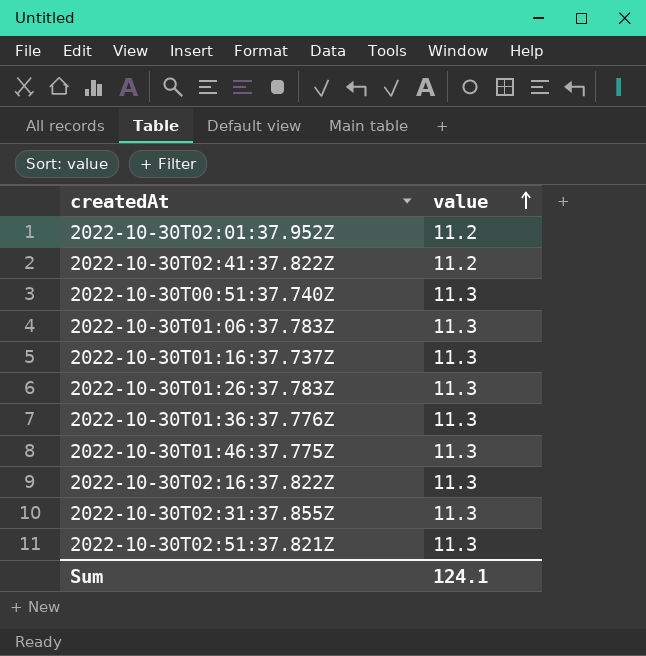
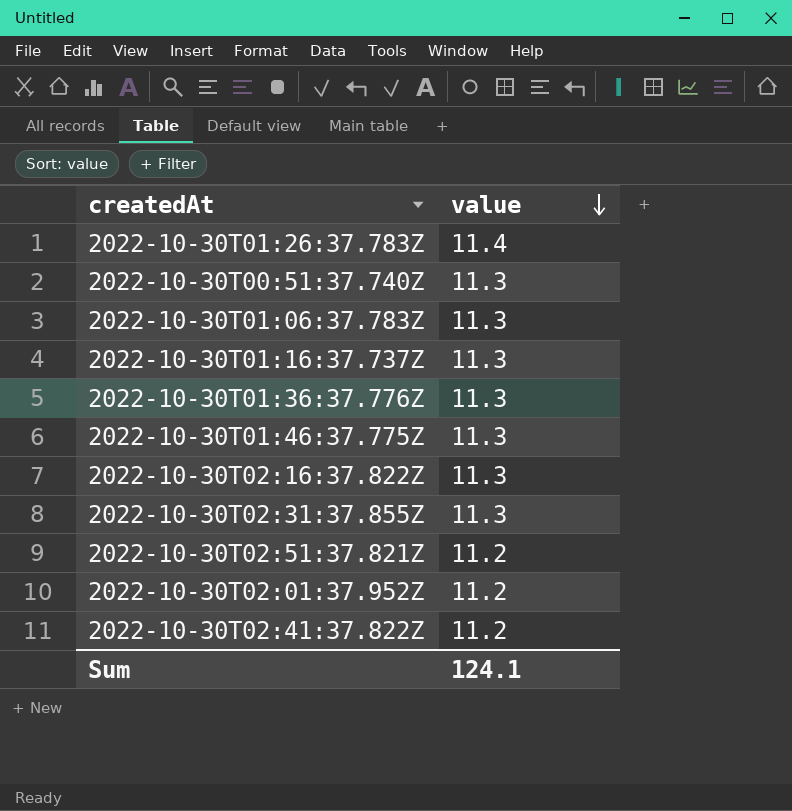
row order: value ascending -> value descending
2022-10-30T01:26:37.783Z | value: 11.3 -> 11.4
2022-10-30T02:51:37.821Z | value: 11.3 -> 11.2

